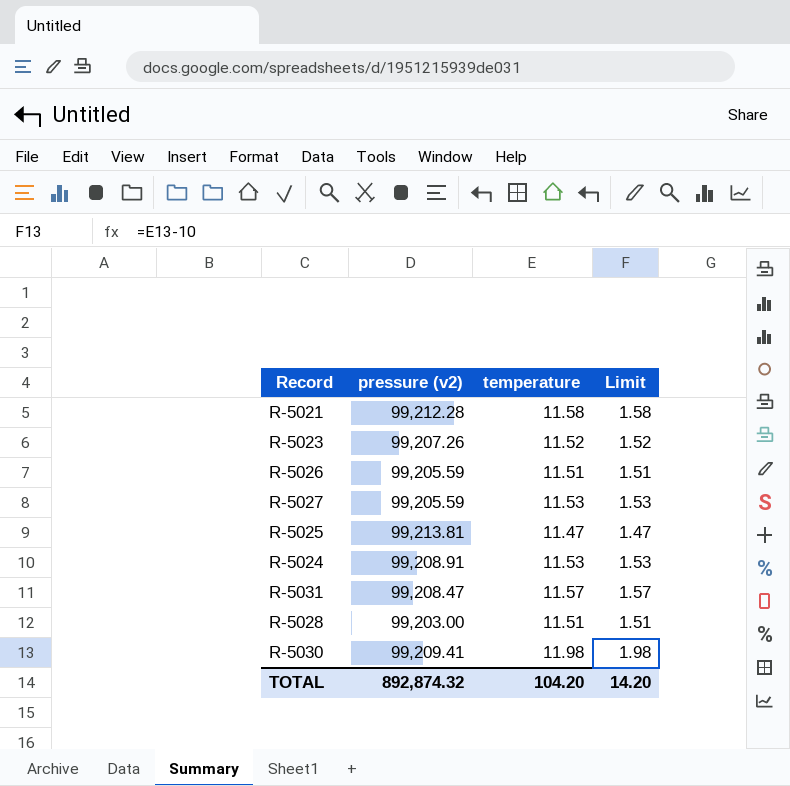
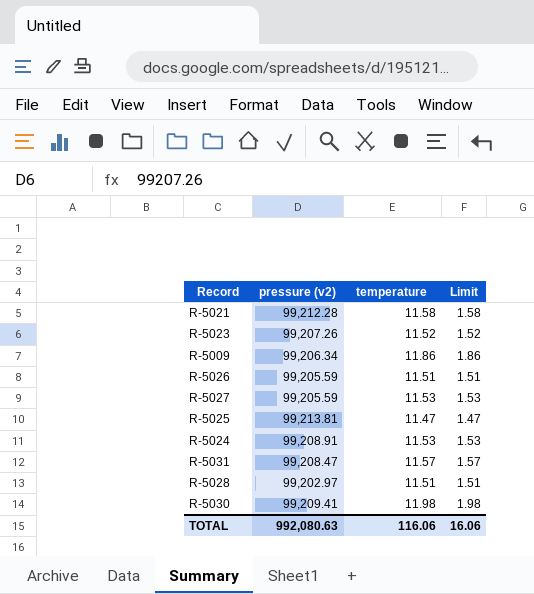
row R-5009: none -> 99,206.34 | 11.86 | 1.86
R-5028 | pressure (v2): 99,203.00 -> 99,202.97
TOTAL | pressure (v2): 892,874.32 -> 992,080.63
TOTAL | temperature: 104.20 -> 116.06
TOTAL | Limit: 14.20 -> 16.06

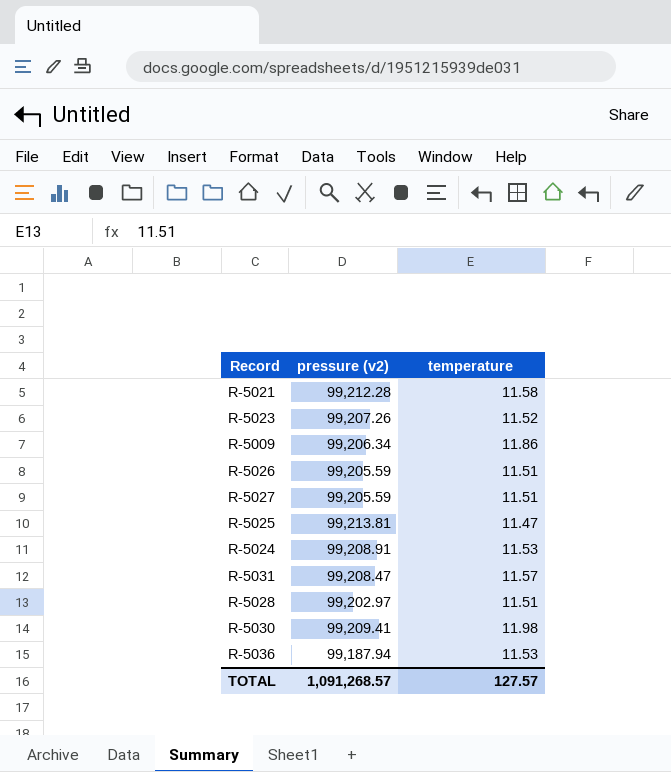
column Limit | formula: [temperature] - 10 -> none
R-5027 | temperature: 11.53 -> 11.51
row R-5036: none -> 99,187.94 | 11.53
TOTAL | pressure (v2): 992,080.63 -> 1,091,268.57
TOTAL | temperature: 116.06 -> 127.57

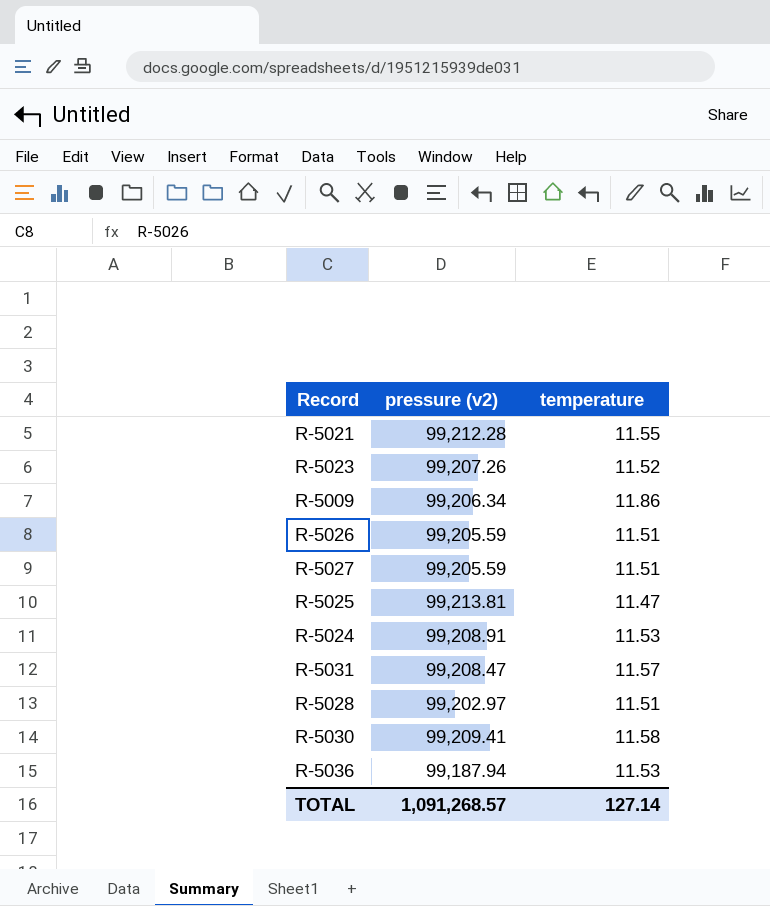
R-5021 | temperature: 11.58 -> 11.55
R-5030 | temperature: 11.98 -> 11.58
TOTAL | temperature: 127.57 -> 127.14

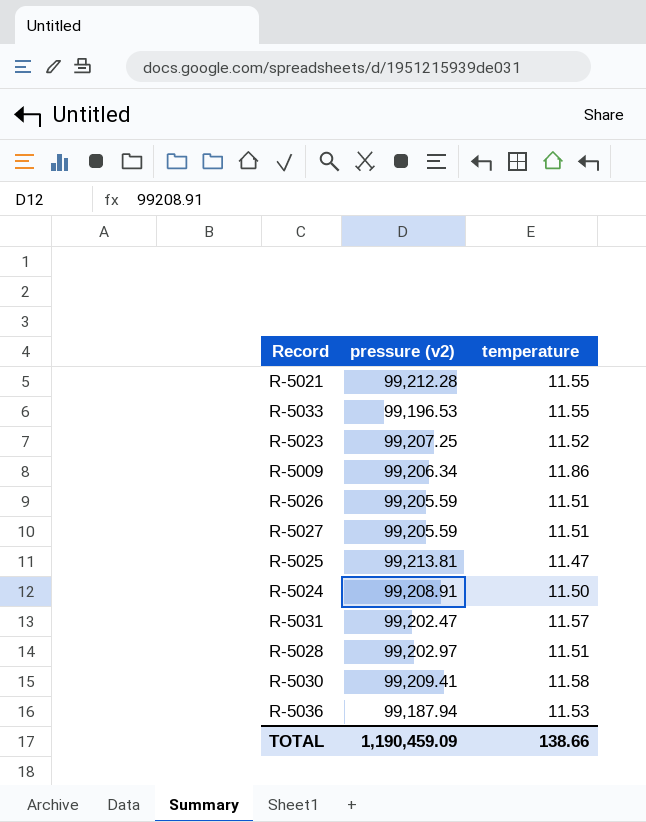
row R-5033: none -> 99,196.53 | 11.55
R-5023 | pressure (v2): 99,207.26 -> 99,207.25
R-5024 | temperature: 11.53 -> 11.50
R-5031 | pressure (v2): 99,208.47 -> 99,202.47
TOTAL | pressure (v2): 1,091,268.57 -> 1,190,459.09
TOTAL | temperature: 127.14 -> 138.66

